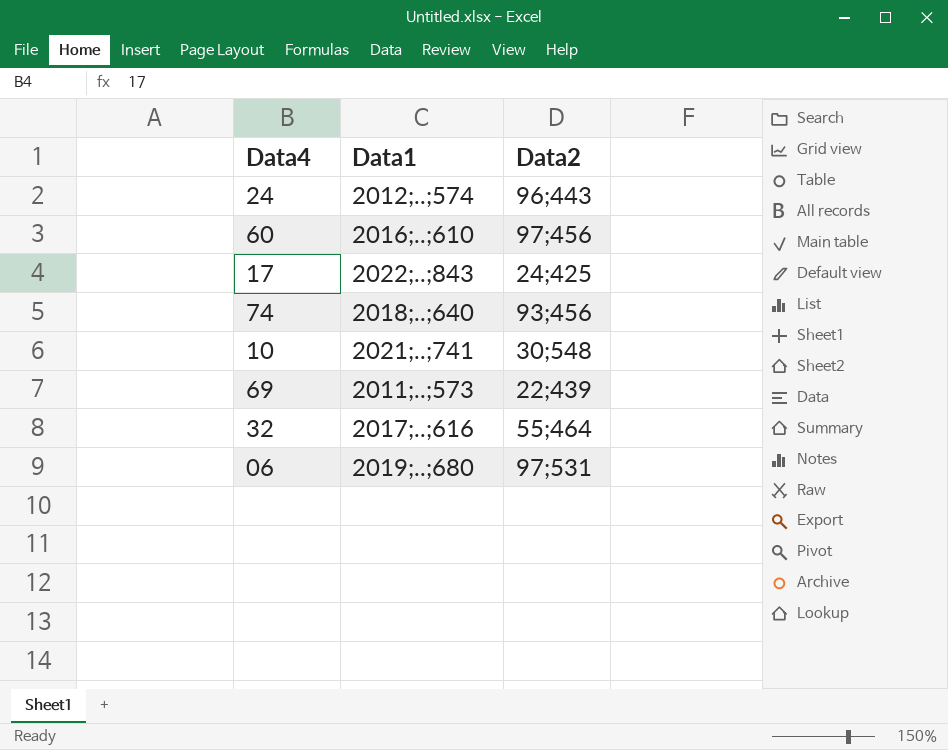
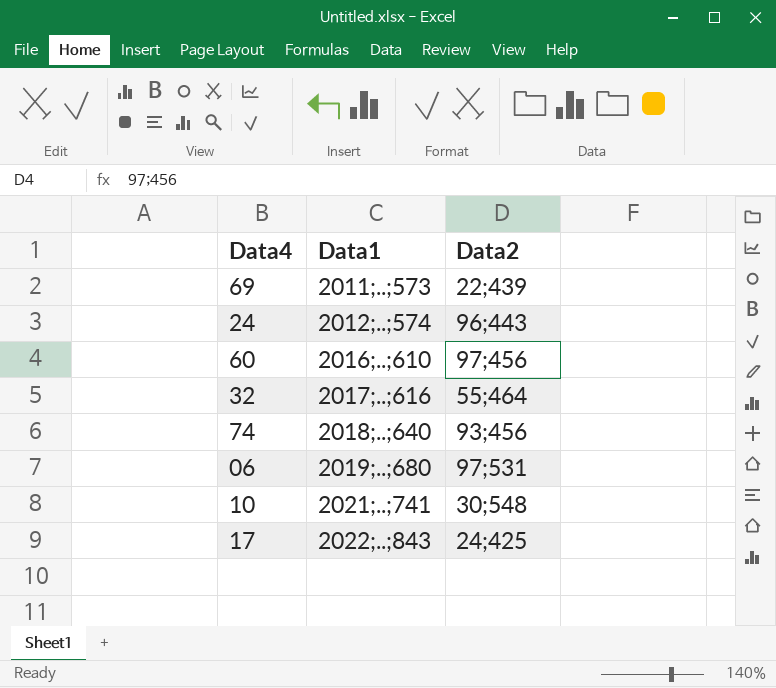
row order: none -> Data1 ascending

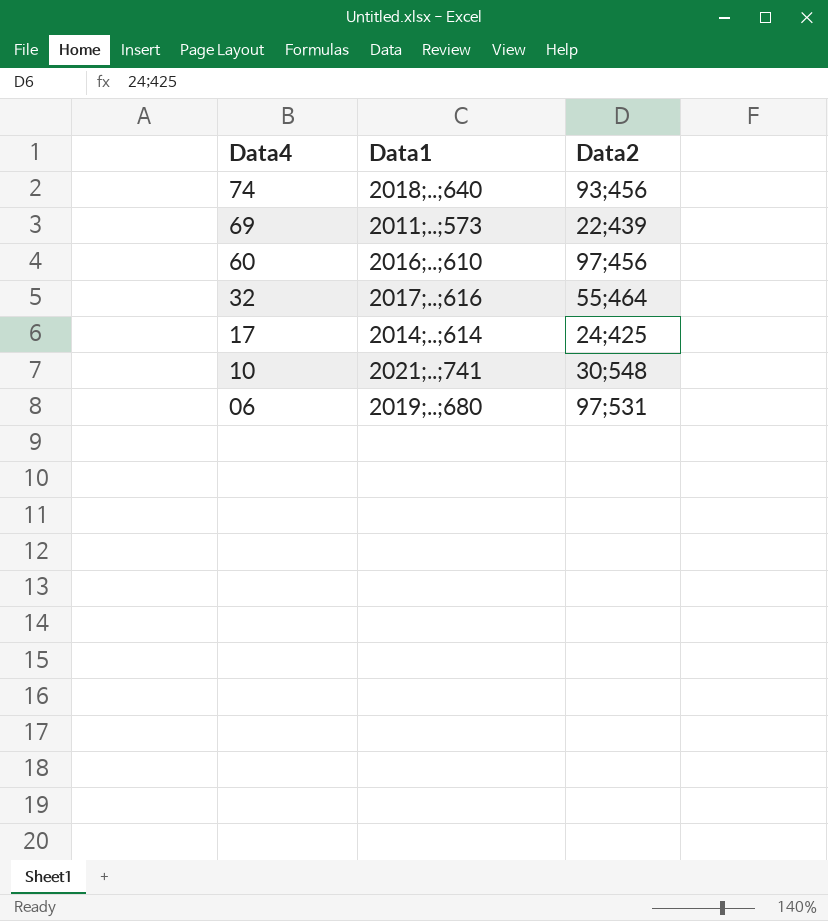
row order: Data1 ascending -> Data4 descending
row 24: 2012;..;574 | 96;443 -> none
17 | Data1: 2022;..;843 -> 2014;..;614

